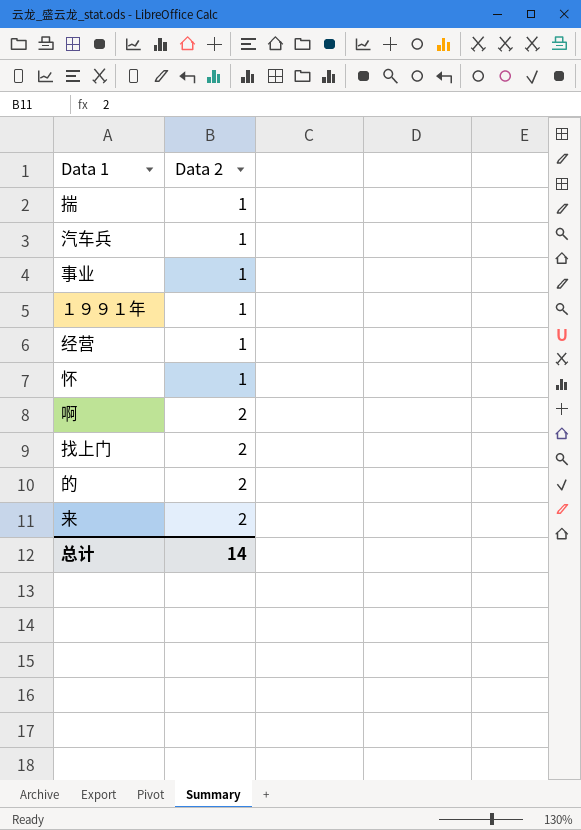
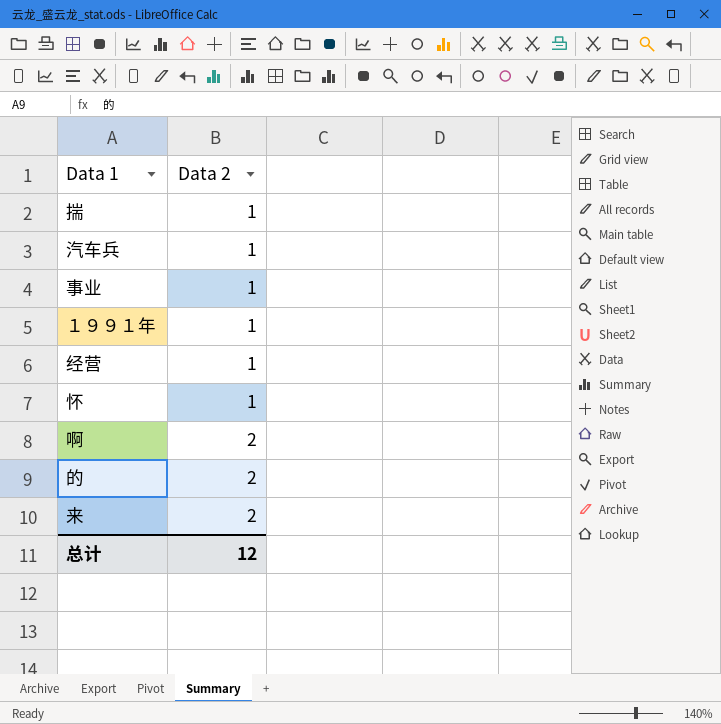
row 找上门: 2 -> none
总计 | Data 2: 14 -> 12

